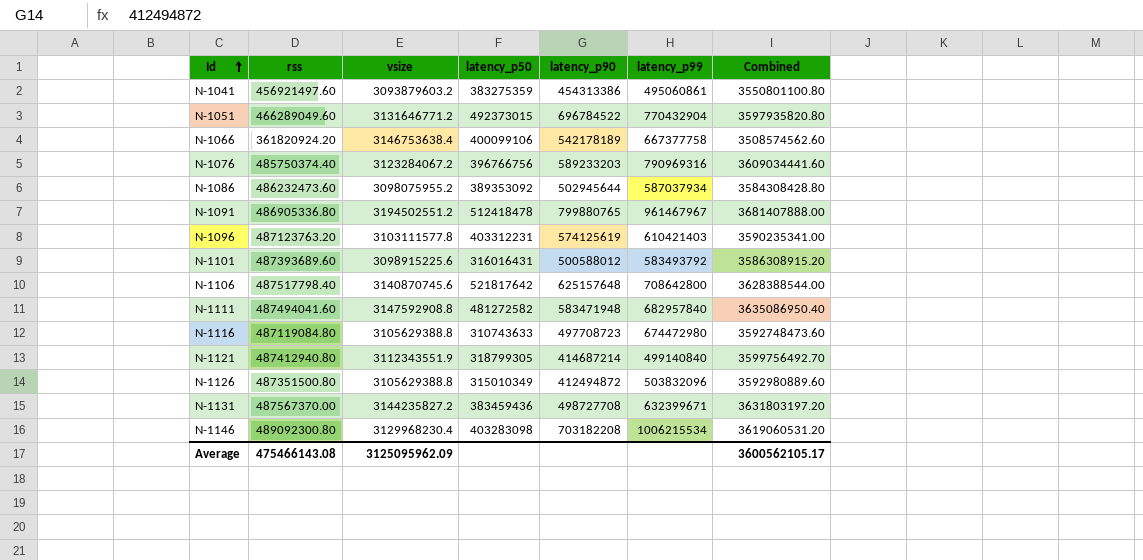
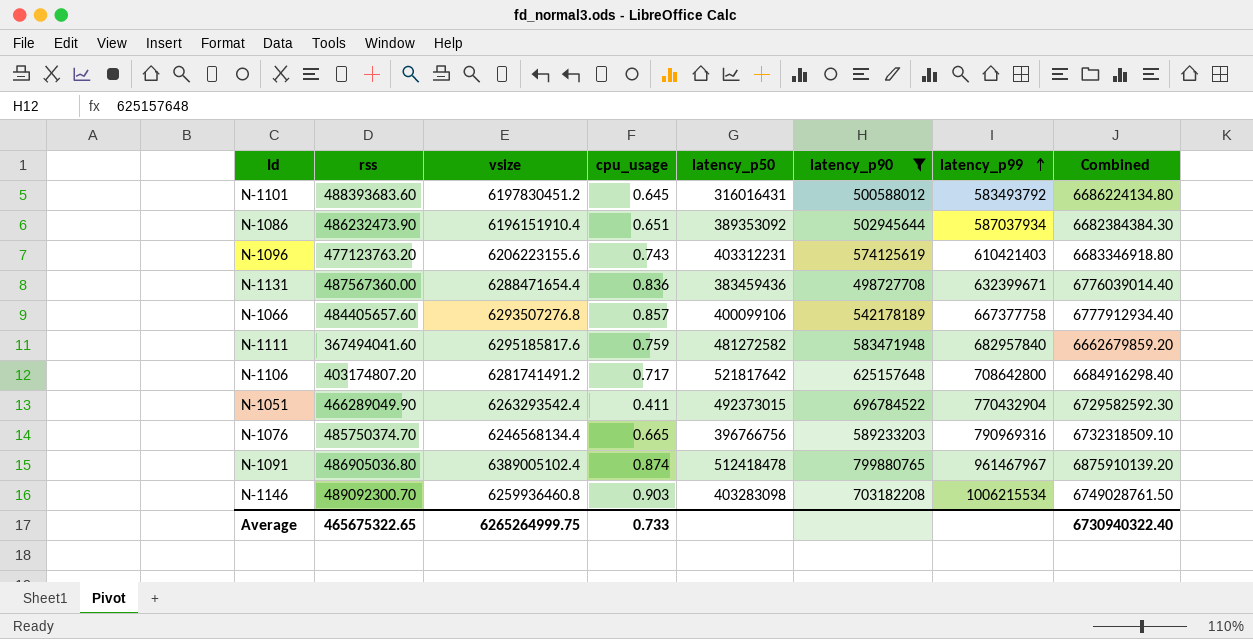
filter: none -> latency_p90 >= 498727708
row order: Id ascending -> latency_p99 ascending
column cpu_usage | position: none -> 4
N-1101 | rss: 487393689.60 -> 488393683.60
N-1101 | vsize: 3098915225.6 -> 6197830451.2
N-1101 | Combined: 3586308915.20 -> 6686224134.80
N-1086 | rss: 486232473.60 -> 486232473.90
N-1086 | vsize: 3098075955.2 -> 6196151910.4
N-1086 | Combined: 3584308428.80 -> 6682384384.30
N-1096 | rss: 487123763.20 -> 477123763.20
N-1096 | vsize: 3103111577.8 -> 6206223155.6
N-1096 | Combined: 3590235341.00 -> 6683346918.80
N-1131 | rss: 487567370.00 -> 487567360.00
N-1131 | vsize: 3144235827.2 -> 6288471654.4
N-1131 | Combined: 3631803197.20 -> 6776039014.40
N-1066 | rss: 361820924.20 -> 484405657.60
N-1066 | vsize: 3146753638.4 -> 6293507276.8
N-1066 | Combined: 3508574562.60 -> 6777912934.40
N-1111 | rss: 487494041.60 -> 367494041.60
N-1111 | vsize: 3147592908.8 -> 6295185817.6
N-1111 | Combined: 3635086950.40 -> 6662679859.20
N-1106 | rss: 487517798.40 -> 403174807.20
N-1106 | vsize: 3140870745.6 -> 6281741491.2
N-1106 | Combined: 3628388544.00 -> 6684916298.40
N-1051 | rss: 466289049.60 -> 466289049.90
N-1051 | vsize: 3131646771.2 -> 6263293542.4
N-1051 | Combined: 3597935820.80 -> 6729582592.30
N-1076 | rss: 485750374.40 -> 485750374.70
N-1076 | vsize: 3123284067.2 -> 6246568134.4
N-1076 | Combined: 3609034441.60 -> 6732318509.10
N-1091 | rss: 486905336.80 -> 486905036.80
N-1091 | vsize: 3194502551.2 -> 6389005102.4
N-1091 | Combined: 3681407888.00 -> 6875910139.20
N-1146 | rss: 489092300.80 -> 489092300.70
N-1146 | vsize: 3129968230.4 -> 6259936460.8
N-1146 | Combined: 3619060531.20 -> 6749028761.50
Average | rss: 475466143.08 -> 465675322.65
Average | vsize: 3125095962.09 -> 6265264999.75
Average | Combined: 3600562105.17 -> 6730940322.40

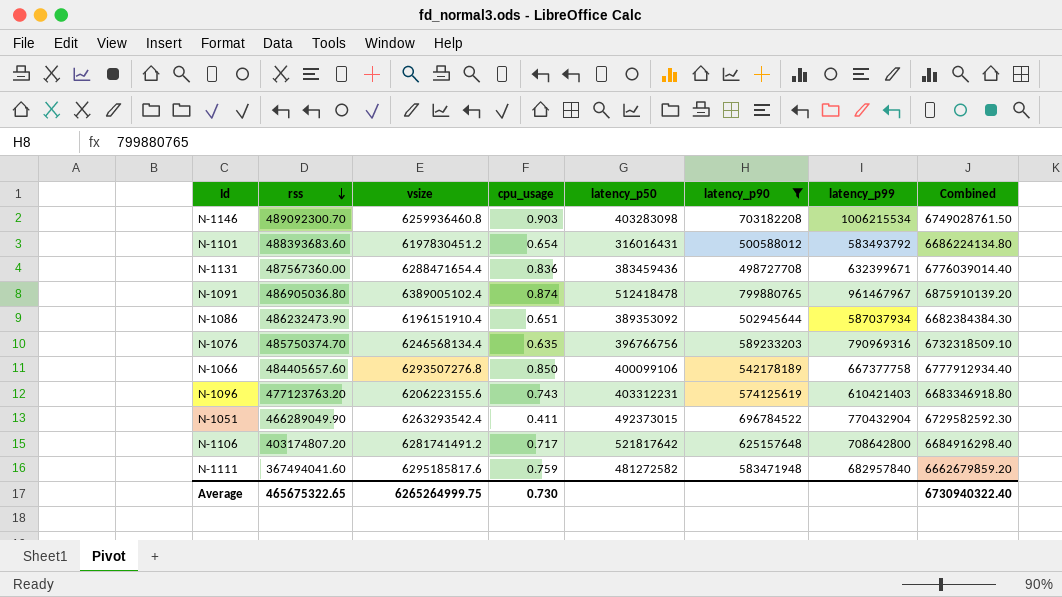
row order: latency_p99 ascending -> rss descending
N-1101 | cpu_usage: 0.645 -> 0.654
N-1076 | cpu_usage: 0.665 -> 0.635
N-1066 | cpu_usage: 0.857 -> 0.850
Average | cpu_usage: 0.733 -> 0.730

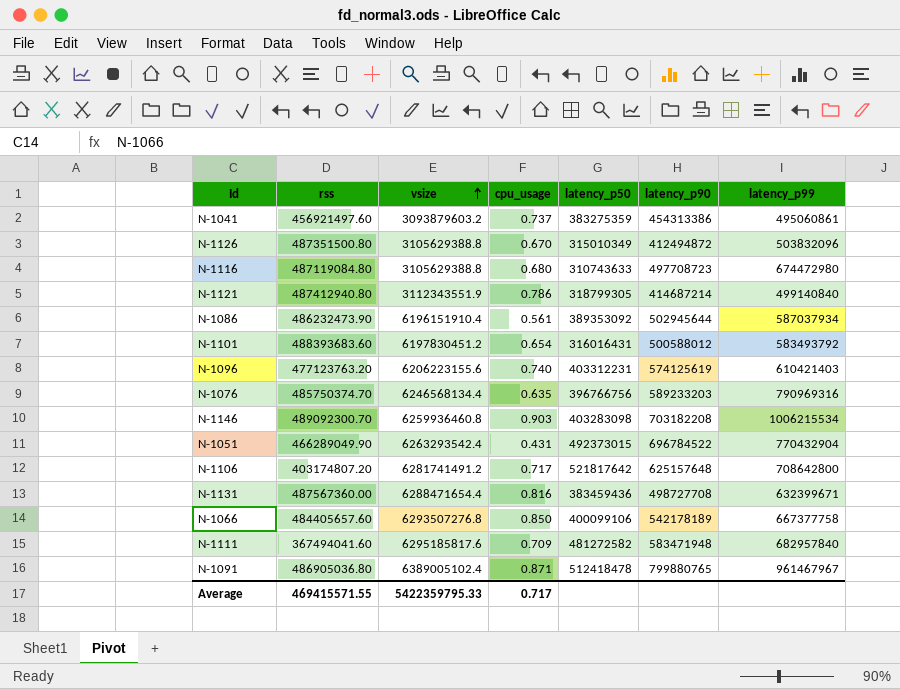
filter: latency_p90 >= 498727708 -> none
row order: rss descending -> vsize ascending
column Combined | formula: [rss] + [vsize] -> none
N-1086 | cpu_usage: 0.651 -> 0.561
N-1096 | cpu_usage: 0.743 -> 0.740
N-1051 | cpu_usage: 0.411 -> 0.431
N-1131 | cpu_usage: 0.836 -> 0.816
N-1111 | cpu_usage: 0.759 -> 0.709
N-1091 | cpu_usage: 0.874 -> 0.871
Average | rss: 465675322.65 -> 469415571.55
Average | vsize: 6265264999.75 -> 5422359795.33
Average | cpu_usage: 0.730 -> 0.717

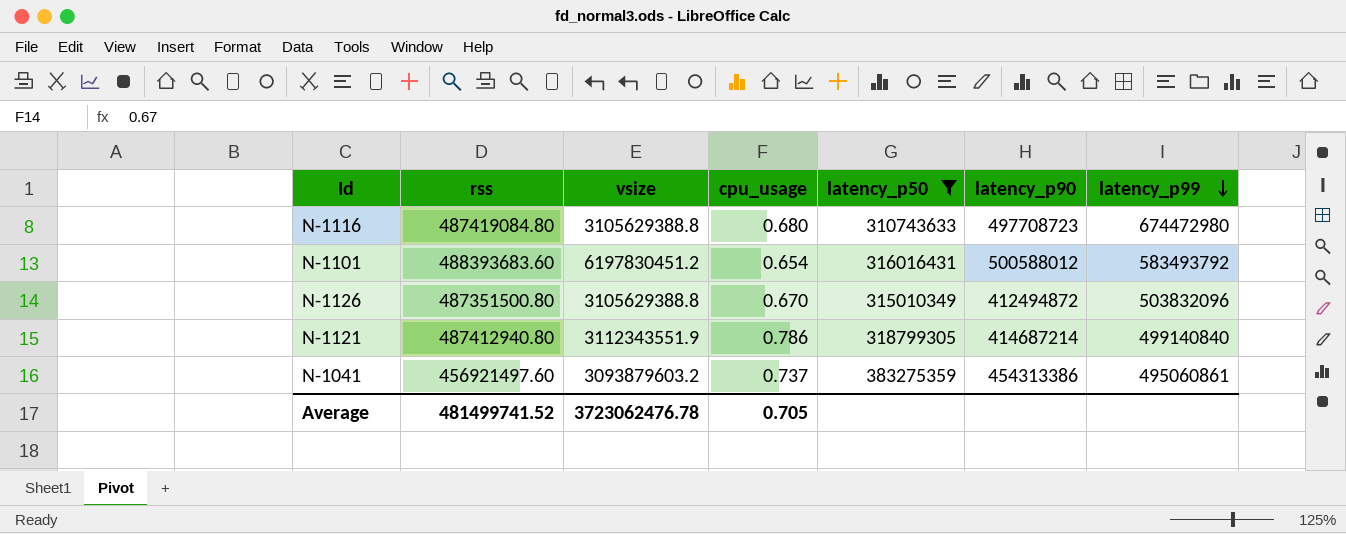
filter: none -> latency_p50 <= 383275359
row order: vsize ascending -> latency_p99 descending
N-1116 | rss: 487119084.80 -> 487419084.80
Average | rss: 469415571.55 -> 481499741.52
Average | vsize: 5422359795.33 -> 3723062476.78
Average | cpu_usage: 0.717 -> 0.705

